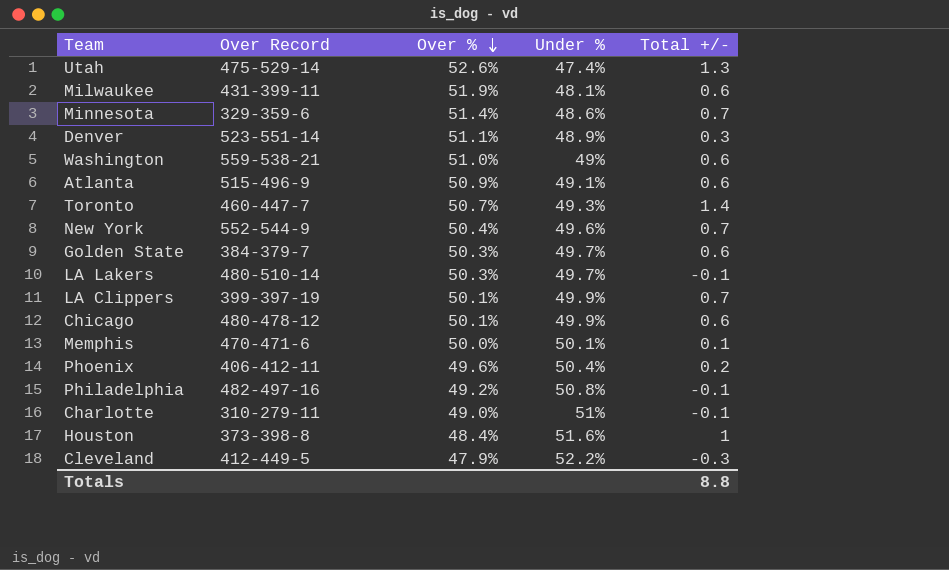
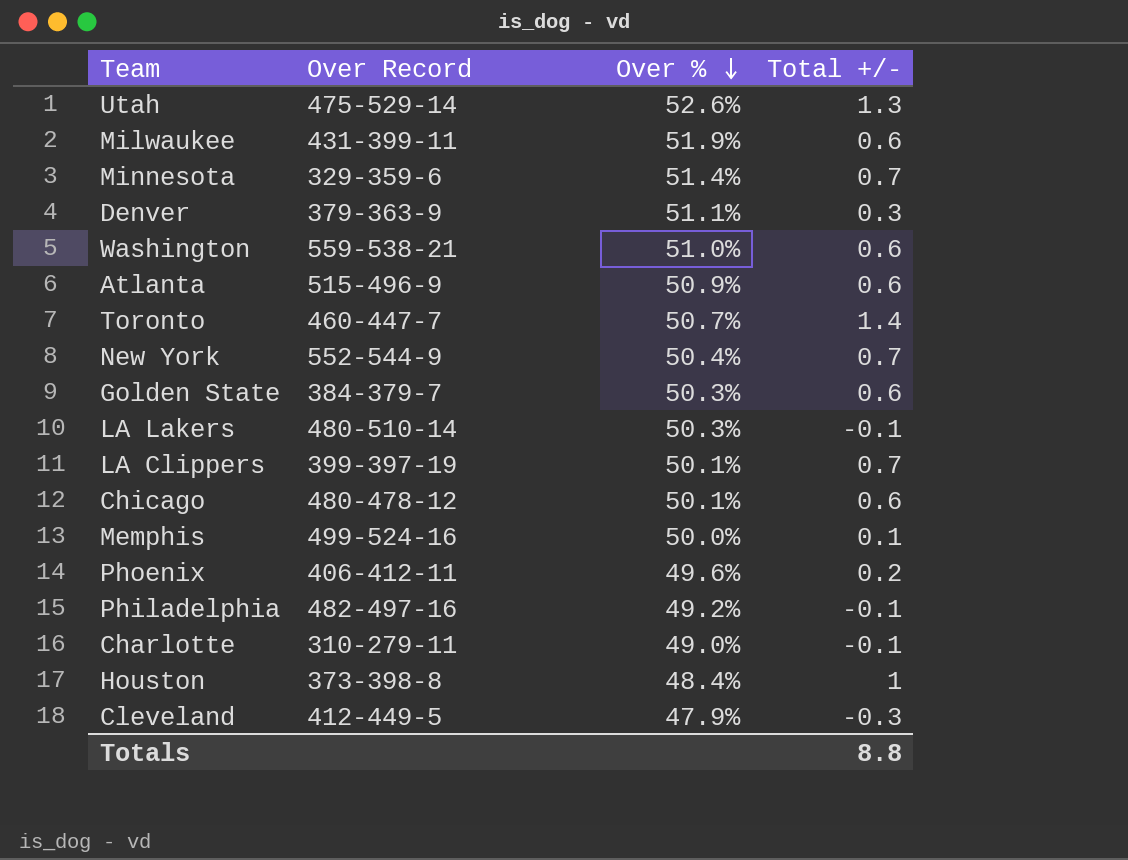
column Under % | position: 4 -> none
Denver | Over Record: 523-551-14 -> 379-363-9
Memphis | Over Record: 470-471-6 -> 499-524-16

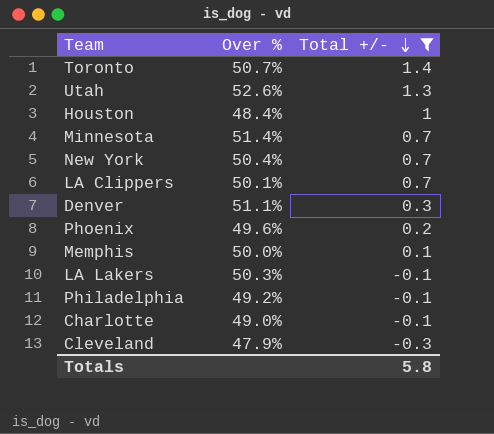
filter: none -> Total +/- != 0.6
row order: Over % descending -> Total +/- descending
column Over Record | position: 2 -> none
Totals | Total +/-: 8.8 -> 5.8

